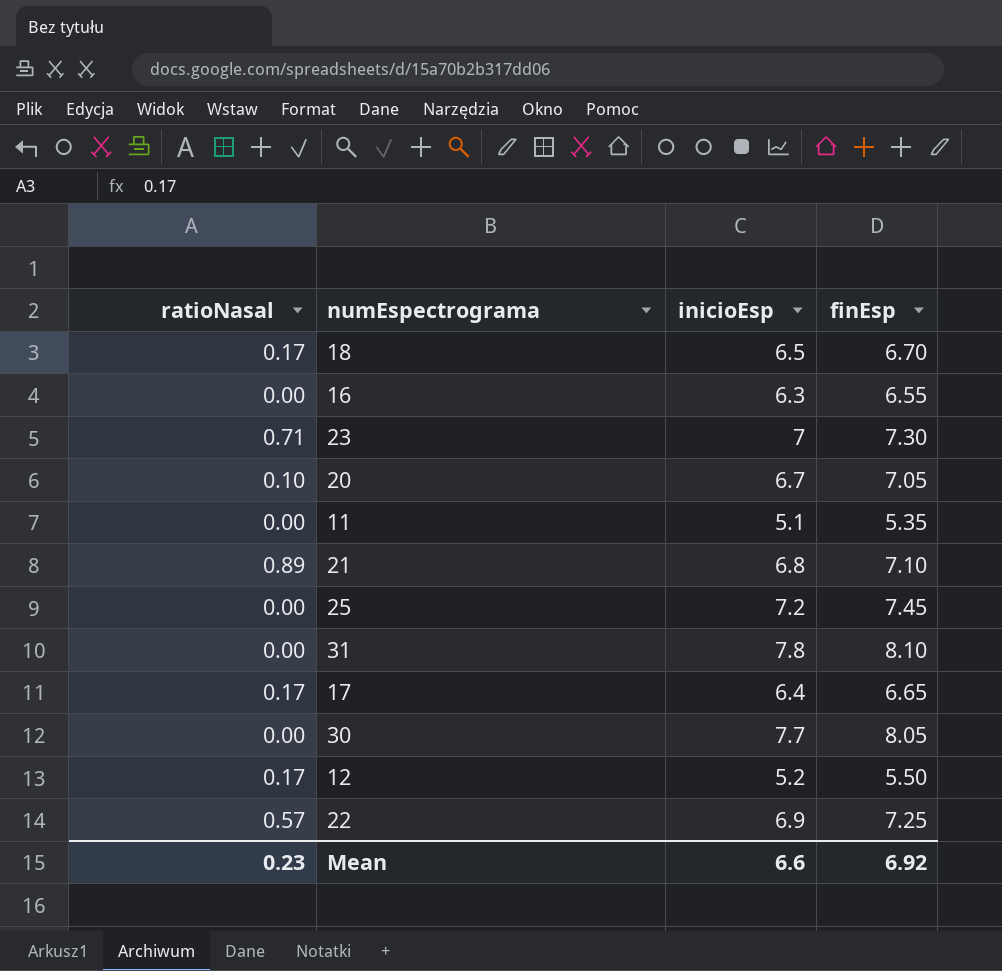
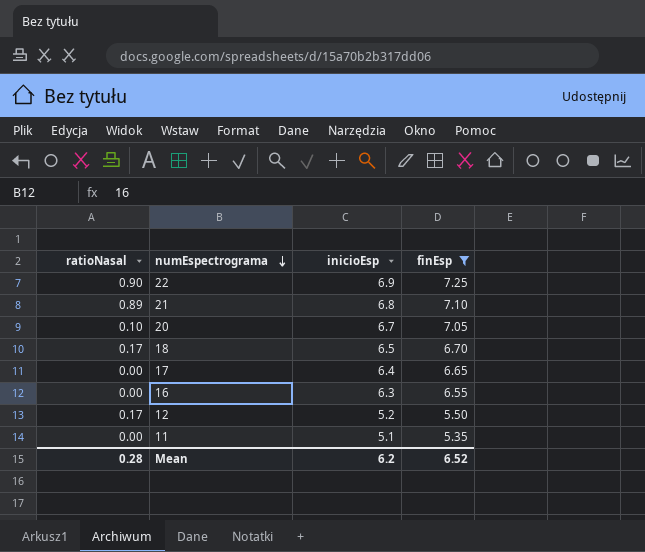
filter: none -> finEsp <= 7.25
row order: none -> numEspectrograma descending
22 | ratioNasal: 0.57 -> 0.90
17 | ratioNasal: 0.17 -> 0.00
Mean | ratioNasal: 0.23 -> 0.28
Mean | inicioEsp: 6.6 -> 6.2
Mean | finEsp: 6.92 -> 6.52

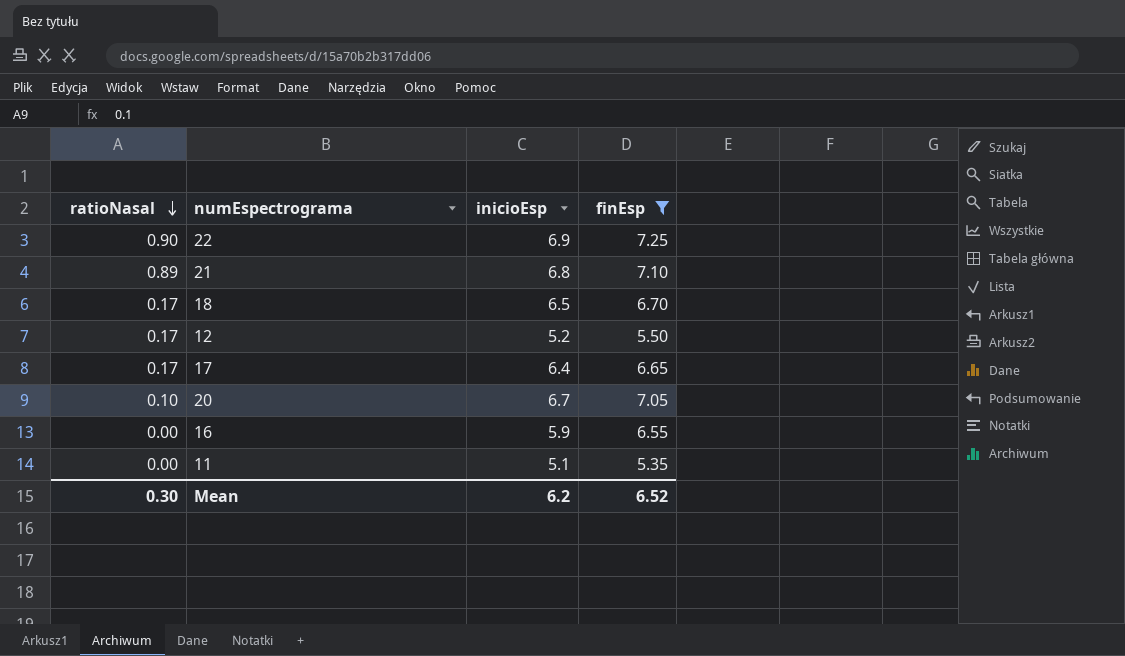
row order: numEspectrograma descending -> ratioNasal descending
17 | ratioNasal: 0.00 -> 0.17
16 | inicioEsp: 6.3 -> 5.9
Mean | ratioNasal: 0.28 -> 0.30

